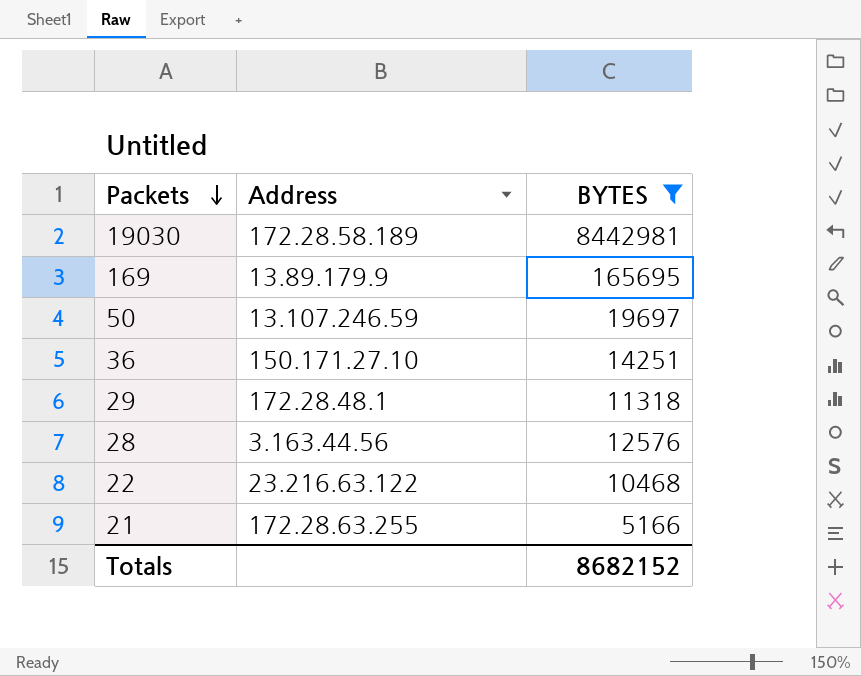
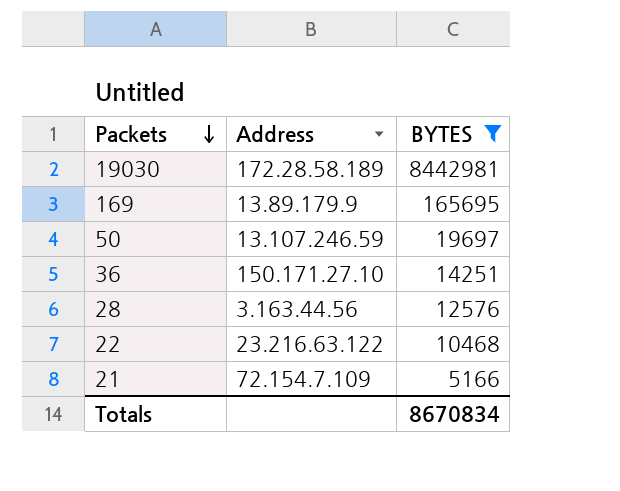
row 29: 172.28.48.1 | 11318 -> none
21 | Address: 172.28.63.255 -> 72.154.7.109
Totals | BYTES: 8682152 -> 8670834

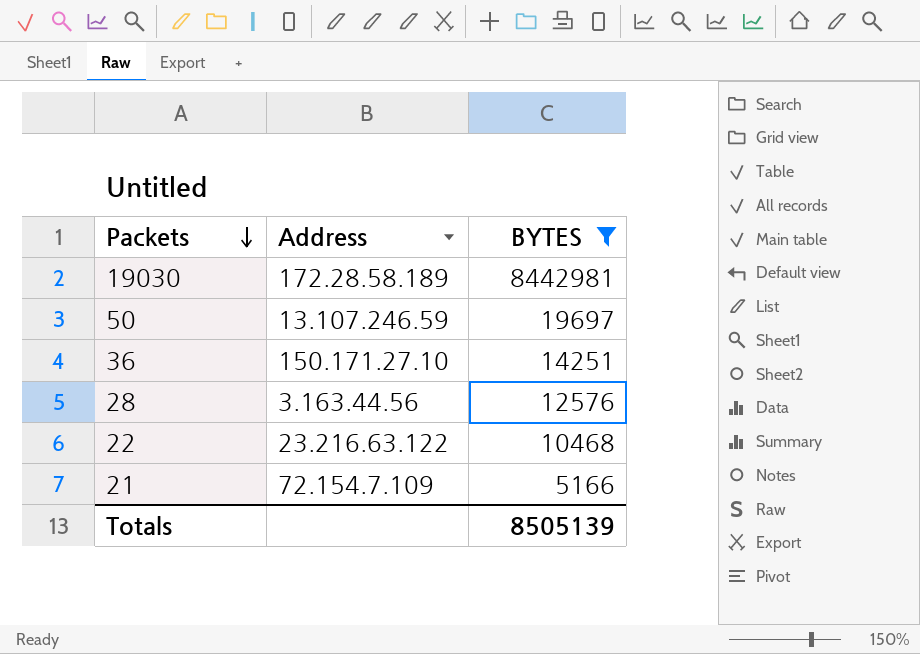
row 169: 13.89.179.9 | 165695 -> none
Totals | BYTES: 8670834 -> 8505139

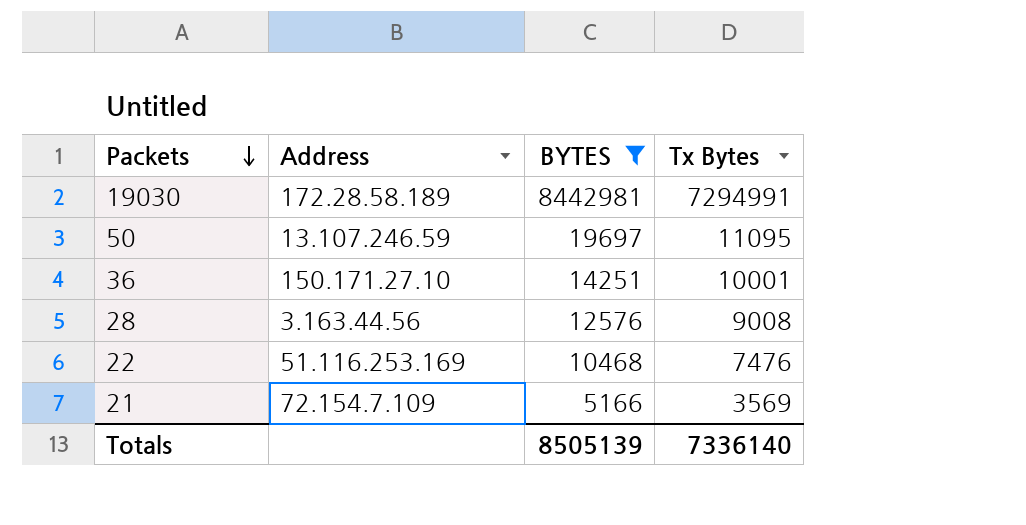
column Tx Bytes | position: none -> 4
22 | Address: 23.216.63.122 -> 51.116.253.169

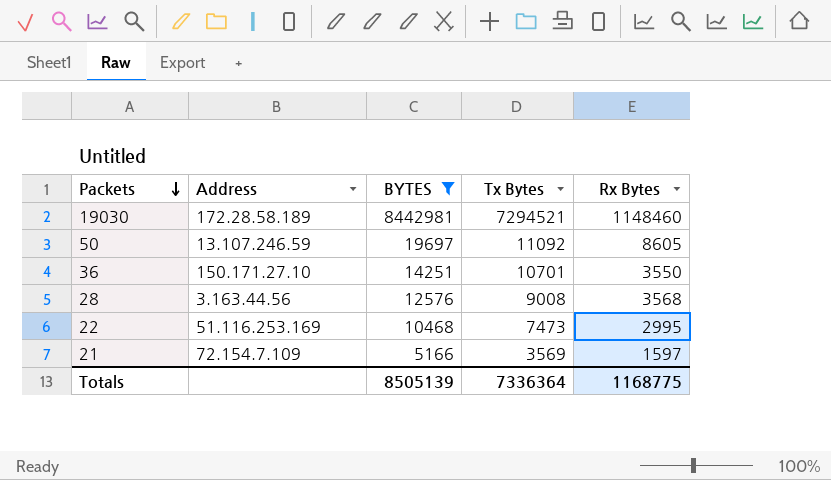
column Rx Bytes | formula: none -> [BYTES] - [Tx Bytes]
19030 | Tx Bytes: 7294991 -> 7294521
50 | Tx Bytes: 11095 -> 11092
36 | Tx Bytes: 10001 -> 10701
22 | Tx Bytes: 7476 -> 7473
Totals | Tx Bytes: 7336140 -> 7336364

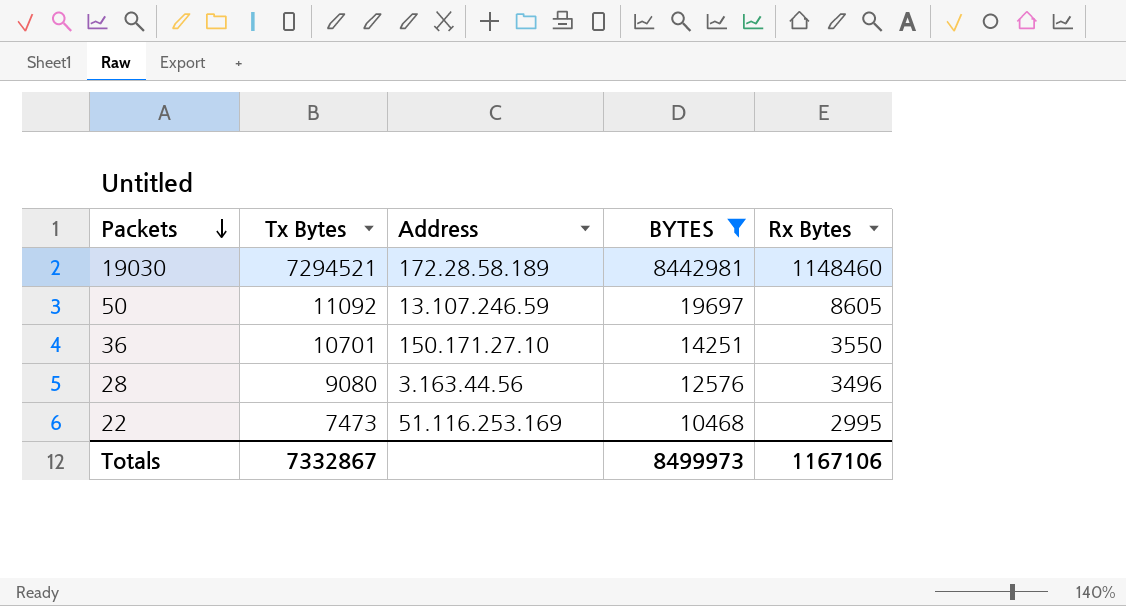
column Tx Bytes | position: 4 -> 2
row 21: 72.154.7.109 | 5166 | 3569 | 1597 -> none
28 | Tx Bytes: 9008 -> 9080
28 | Rx Bytes: 3568 -> 3496
Totals | Tx Bytes: 7336364 -> 7332867
Totals | BYTES: 8505139 -> 8499973
Totals | Rx Bytes: 1168775 -> 1167106

